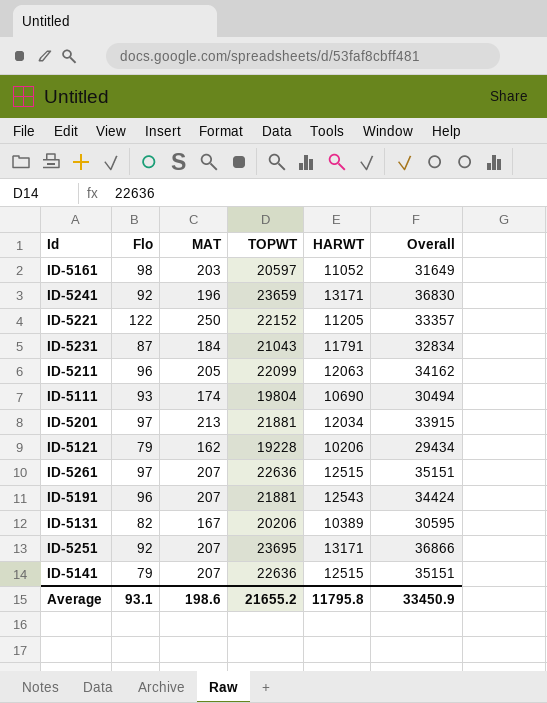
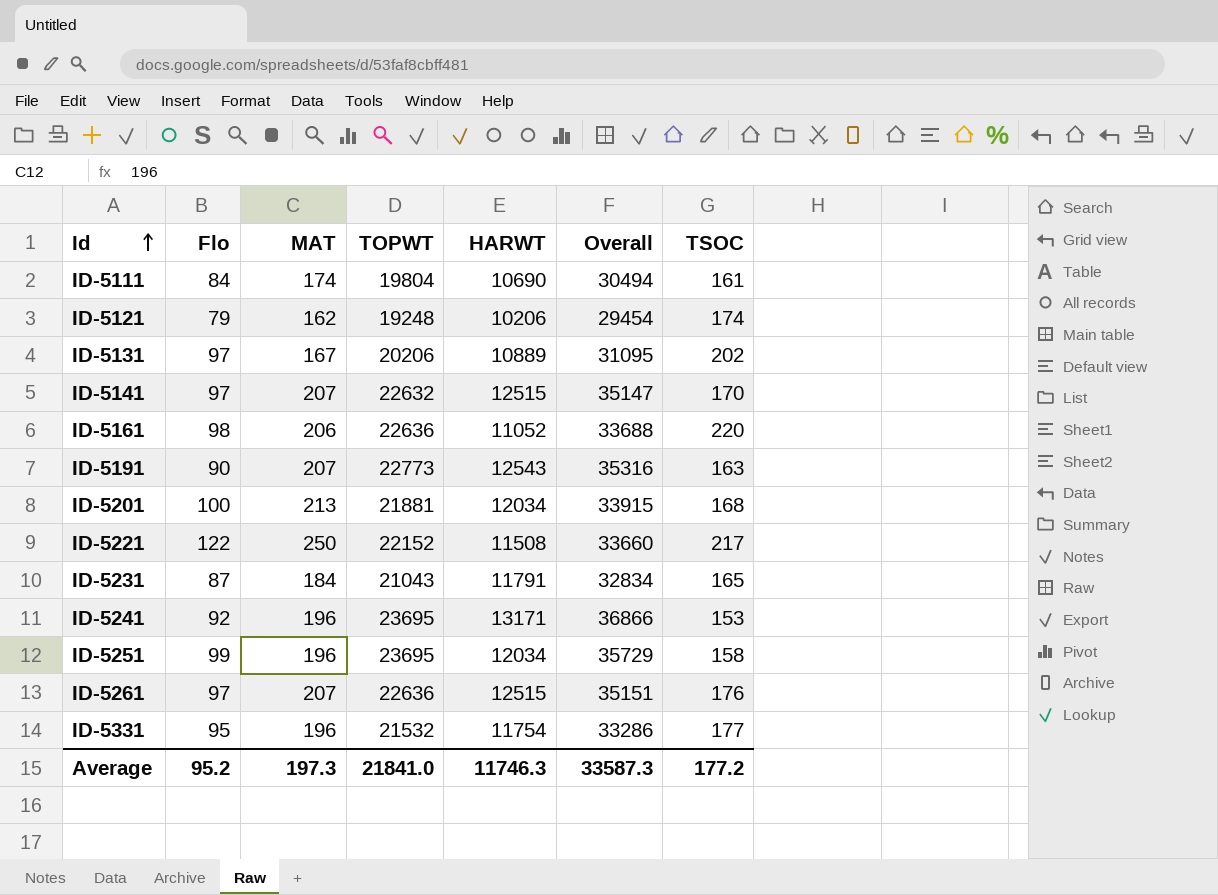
row order: none -> Id ascending
column TSOC | position: none -> 7
row ID-5211: 96 | 205 | 22099 | 12063 | 34162 -> none
ID-5111 | Flo: 93 -> 84
ID-5121 | TOPWT: 19228 -> 19248
ID-5121 | Overall: 29434 -> 29454
ID-5131 | Flo: 82 -> 97
ID-5131 | HARWT: 10389 -> 10889
ID-5131 | Overall: 30595 -> 31095
ID-5141 | Flo: 79 -> 97
ID-5141 | TOPWT: 22636 -> 22632
ID-5141 | Overall: 35151 -> 35147
ID-5161 | MAT: 203 -> 206
ID-5161 | TOPWT: 20597 -> 22636
ID-5161 | Overall: 31649 -> 33688
ID-5191 | Flo: 96 -> 90
ID-5191 | TOPWT: 21881 -> 22773
ID-5191 | Overall: 34424 -> 35316
ID-5201 | Flo: 97 -> 100
ID-5221 | HARWT: 11205 -> 11508
ID-5221 | Overall: 33357 -> 33660
ID-5241 | TOPWT: 23659 -> 23695
ID-5241 | Overall: 36830 -> 36866
ID-5251 | Flo: 92 -> 99
ID-5251 | MAT: 207 -> 196
ID-5251 | HARWT: 13171 -> 12034
ID-5251 | Overall: 36866 -> 35729
row ID-5331: none -> 95 | 196 | 21532 | 11754 | 33286 | 177
Average | Flo: 93.1 -> 95.2
Average | MAT: 198.6 -> 197.3
Average | TOPWT: 21655.2 -> 21841.0
Average | HARWT: 11795.8 -> 11746.3
Average | Overall: 33450.9 -> 33587.3

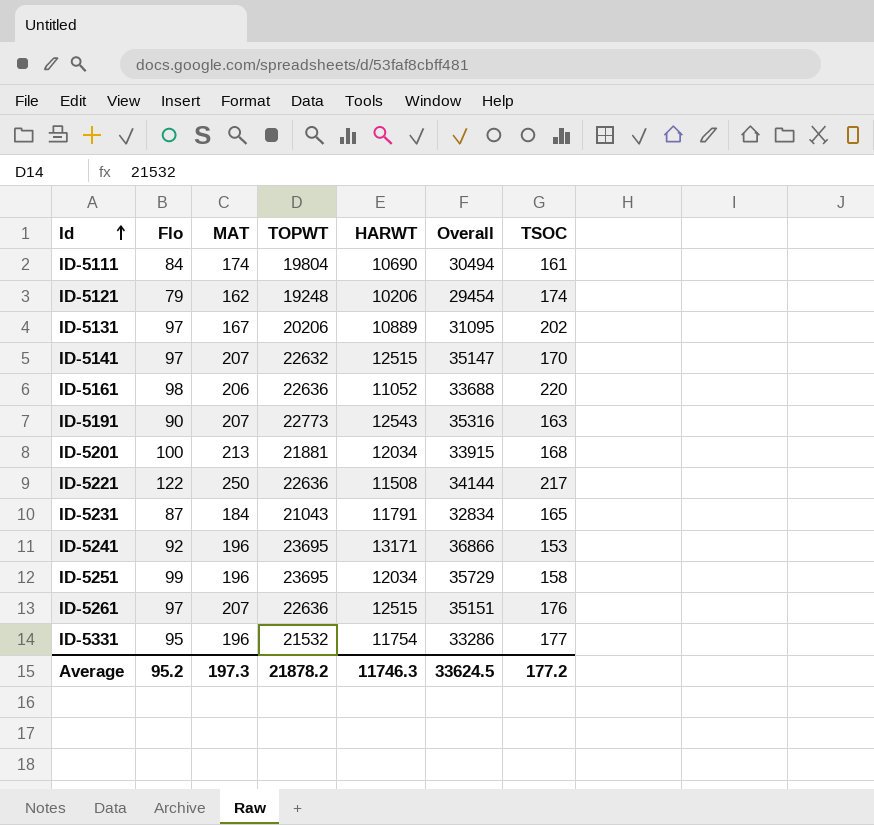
ID-5221 | TOPWT: 22152 -> 22636
ID-5221 | Overall: 33660 -> 34144
Average | TOPWT: 21841.0 -> 21878.2
Average | Overall: 33587.3 -> 33624.5

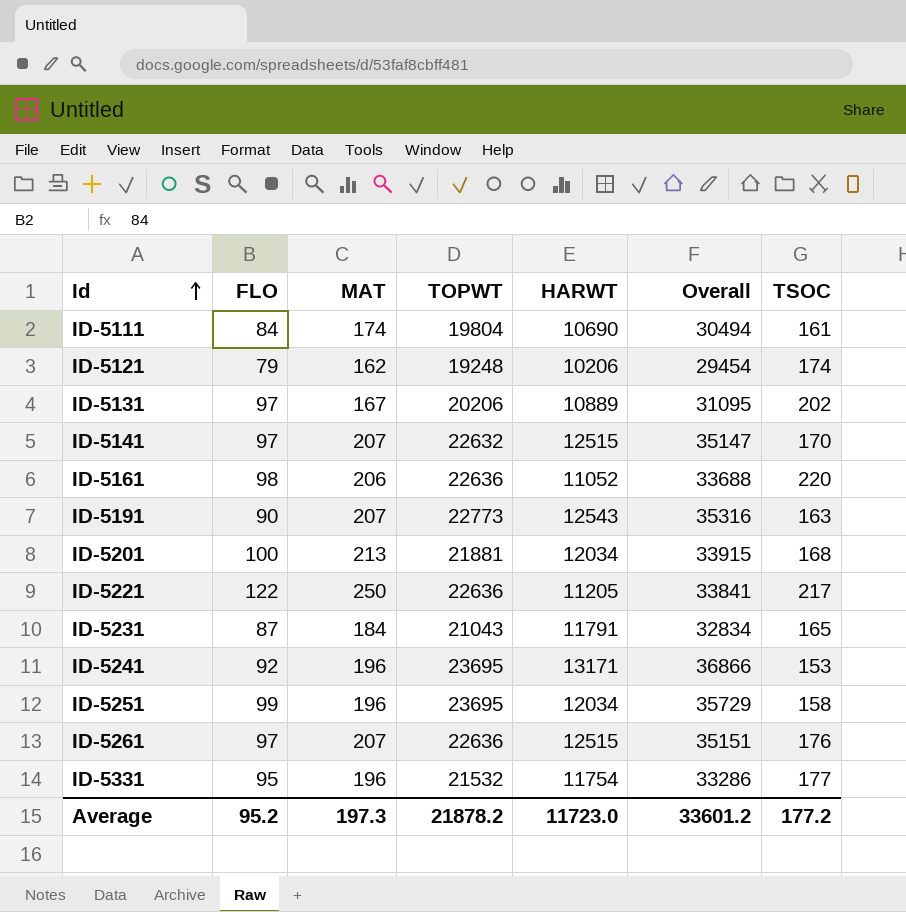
column name: Flo -> FLO
ID-5221 | HARWT: 11508 -> 11205
ID-5221 | Overall: 34144 -> 33841
Average | HARWT: 11746.3 -> 11723.0
Average | Overall: 33624.5 -> 33601.2

